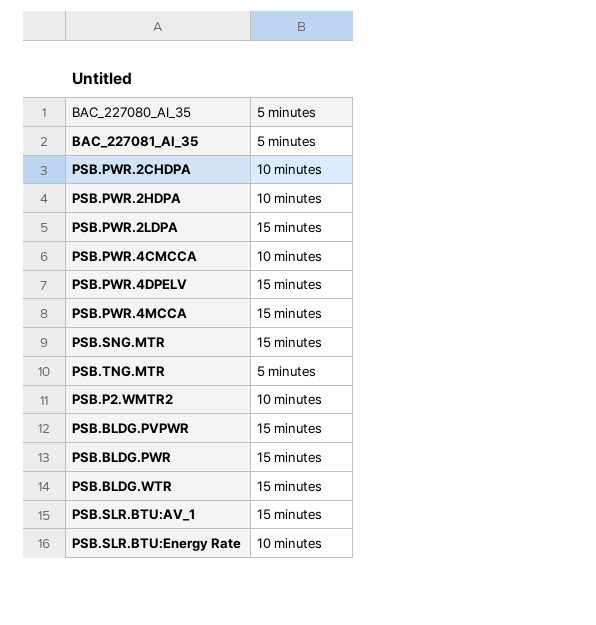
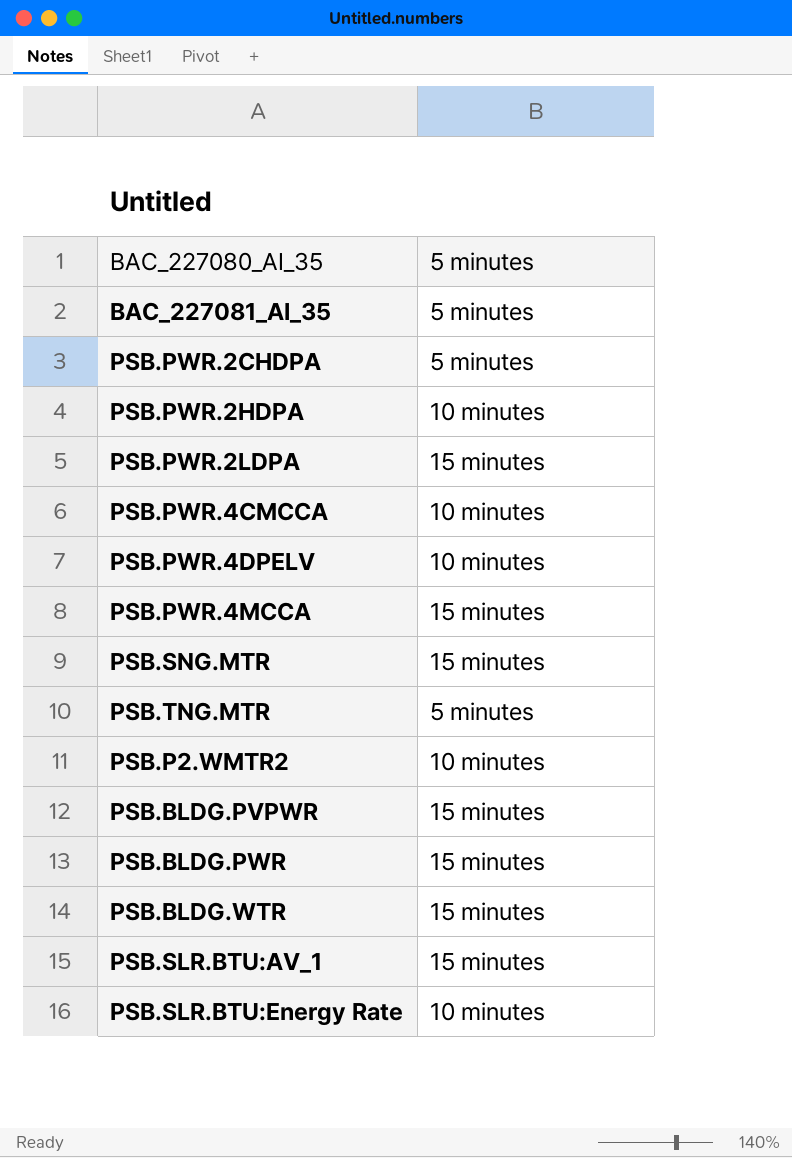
PSB.PWR.2CHDPA | 5 minutes: 10 minutes -> 5 minutes
PSB.PWR.4DPELV | 5 minutes: 15 minutes -> 10 minutes

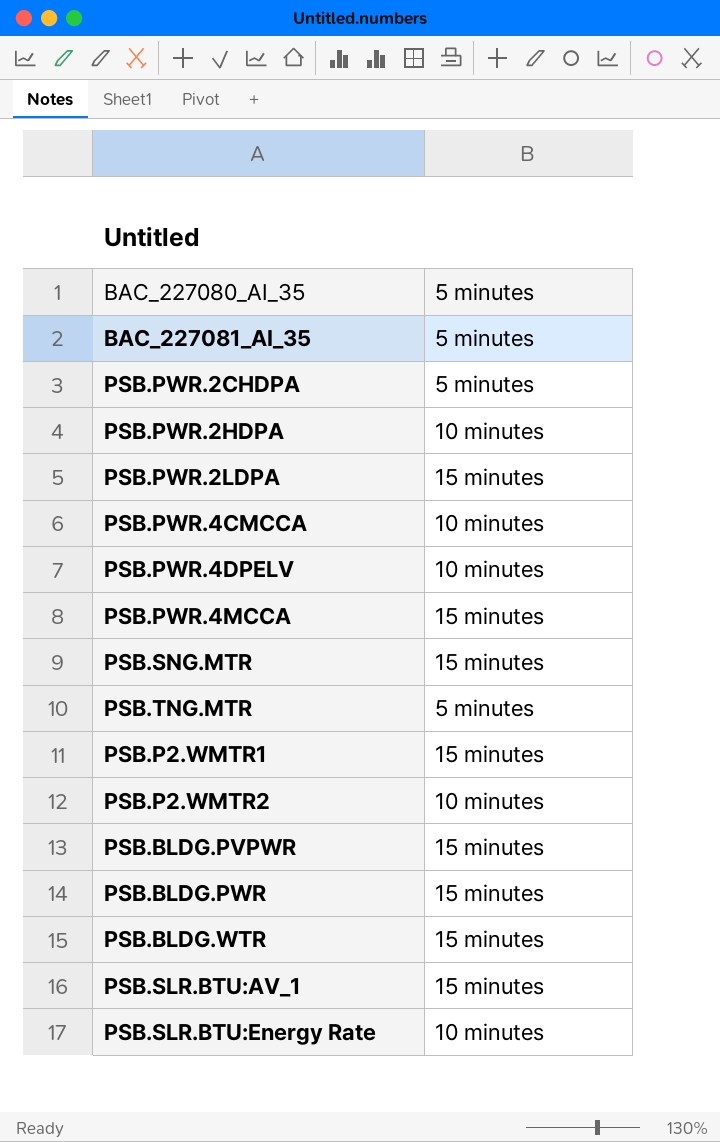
row PSB.P2.WMTR1: none -> 15 minutes

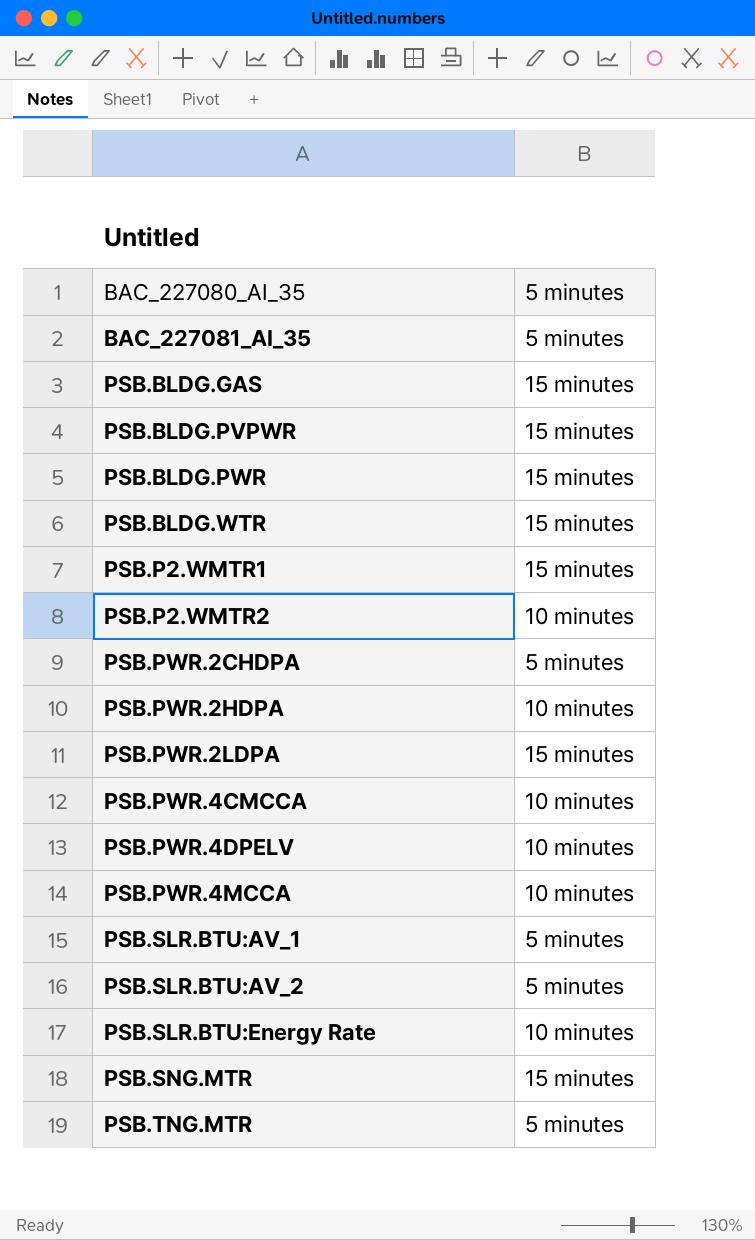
row order: none -> BAC_227080_AI_35 ascending
row PSB.BLDG.GAS: none -> 15 minutes
PSB.PWR.4MCCA | 5 minutes: 15 minutes -> 10 minutes
PSB.SLR.BTU:AV_1 | 5 minutes: 15 minutes -> 5 minutes
row PSB.SLR.BTU:AV_2: none -> 5 minutes

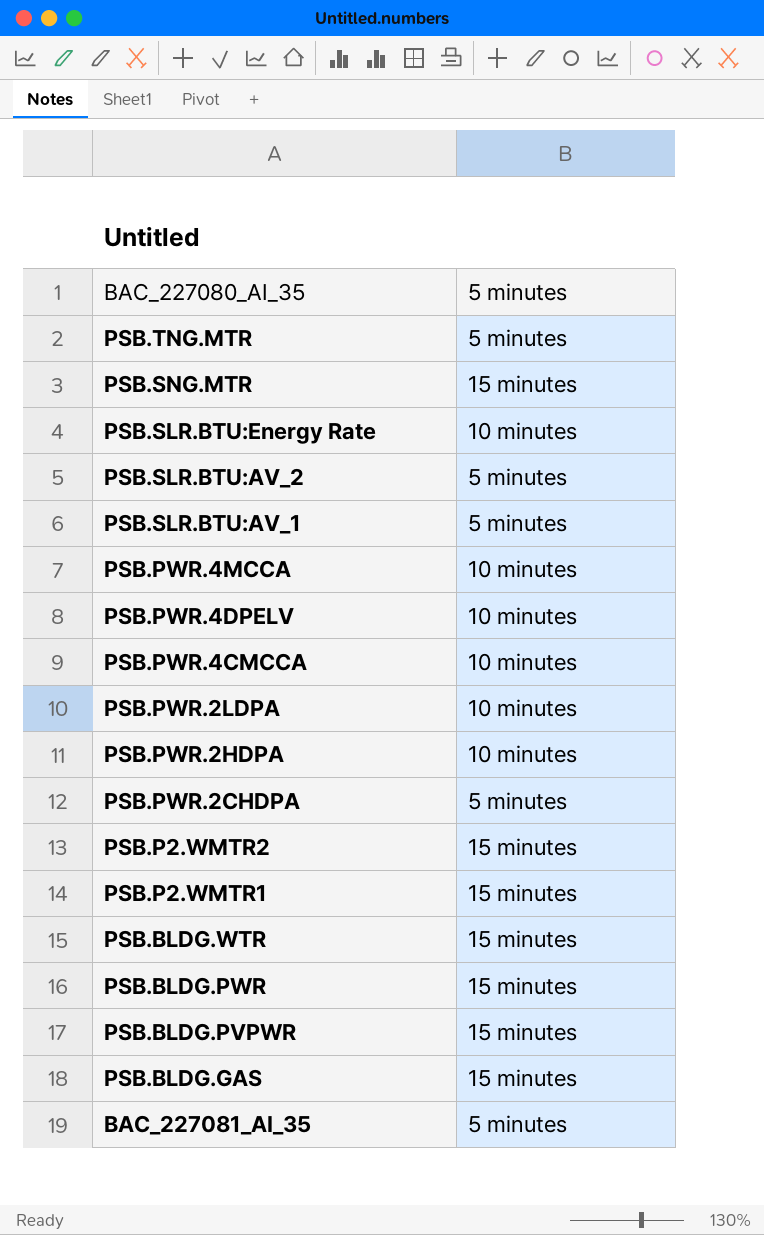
row order: BAC_227080_AI_35 ascending -> BAC_227080_AI_35 descending
PSB.PWR.2LDPA | 5 minutes: 15 minutes -> 10 minutes
PSB.P2.WMTR2 | 5 minutes: 10 minutes -> 15 minutes

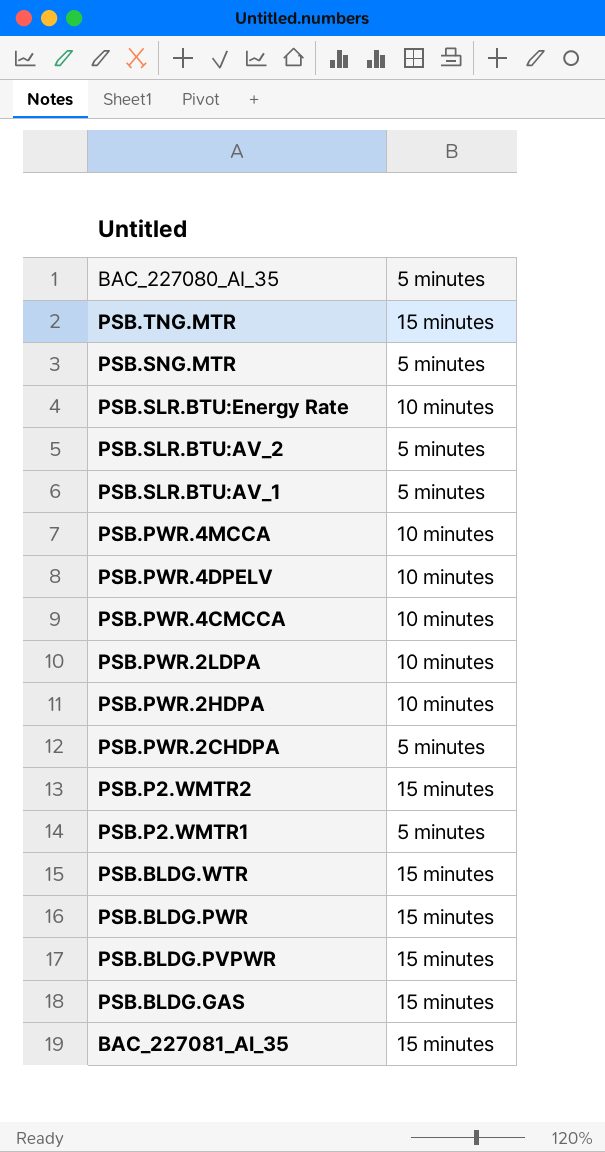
PSB.TNG.MTR | 5 minutes: 5 minutes -> 15 minutes
PSB.SNG.MTR | 5 minutes: 15 minutes -> 5 minutes
PSB.P2.WMTR1 | 5 minutes: 15 minutes -> 5 minutes
BAC_227081_AI_35 | 5 minutes: 5 minutes -> 15 minutes

